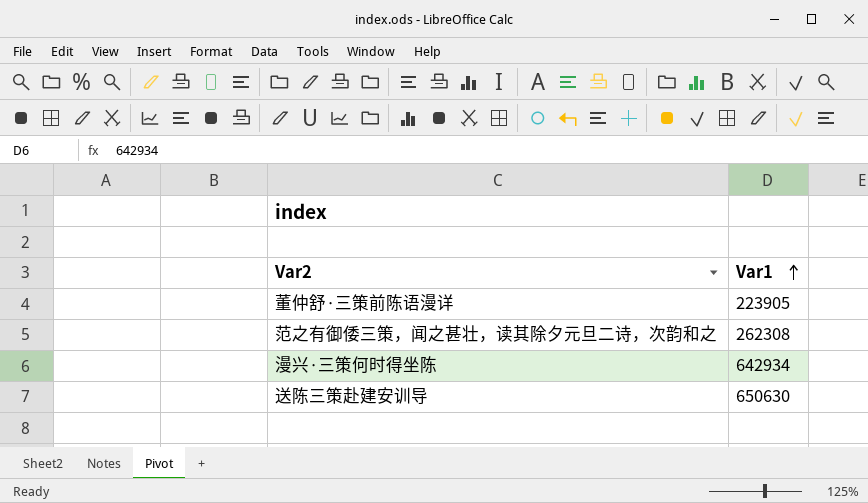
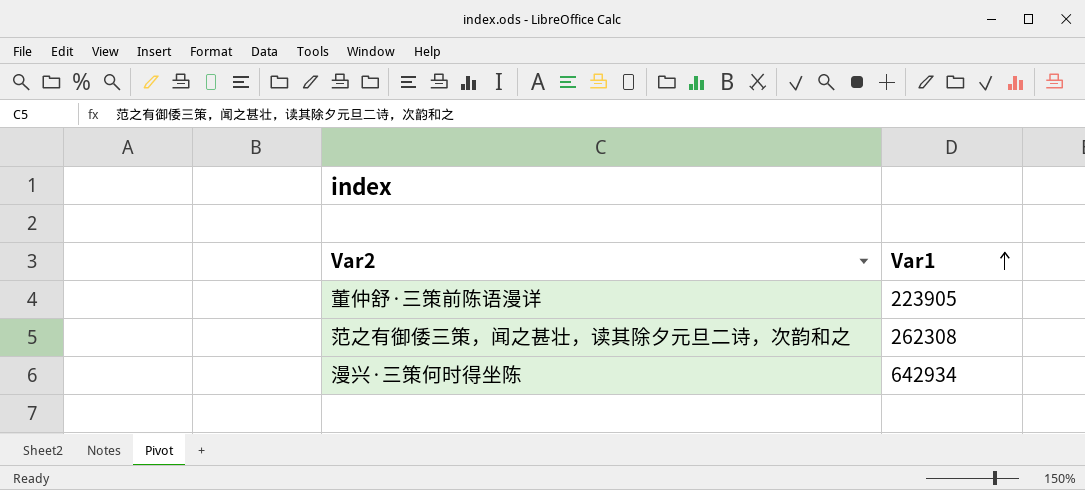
row 送陈三策赴建安训导: 650630 -> none

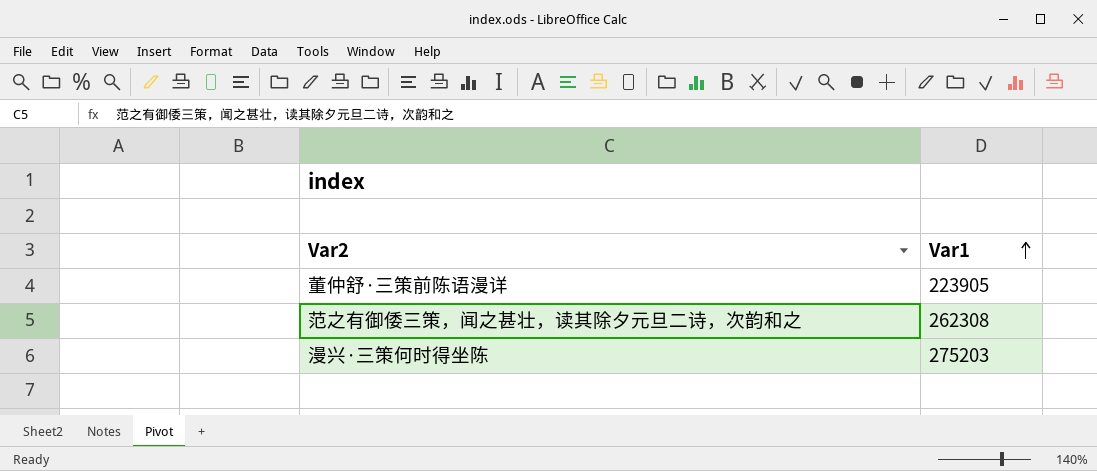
漫兴·三策何时得坐陈 | Var1: 642934 -> 275203

